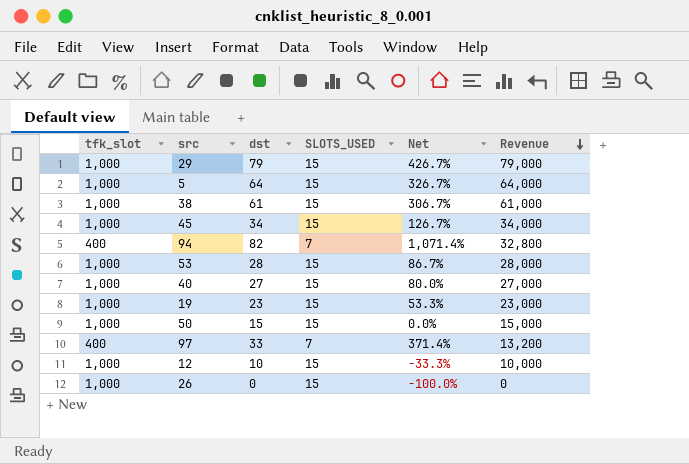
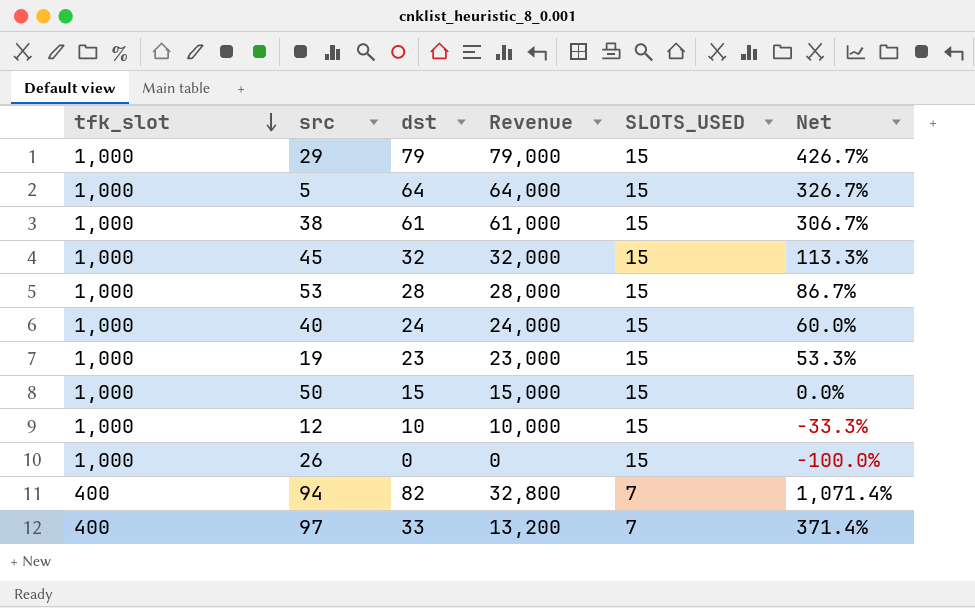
row order: Revenue descending -> tfk_slot descending
column Revenue | position: 6 -> 4
45 | dst: 34 -> 32
45 | Revenue: 34,000 -> 32,000
45 | Net: 126.7% -> 113.3%
40 | dst: 27 -> 24
40 | Revenue: 27,000 -> 24,000
40 | Net: 80.0% -> 60.0%

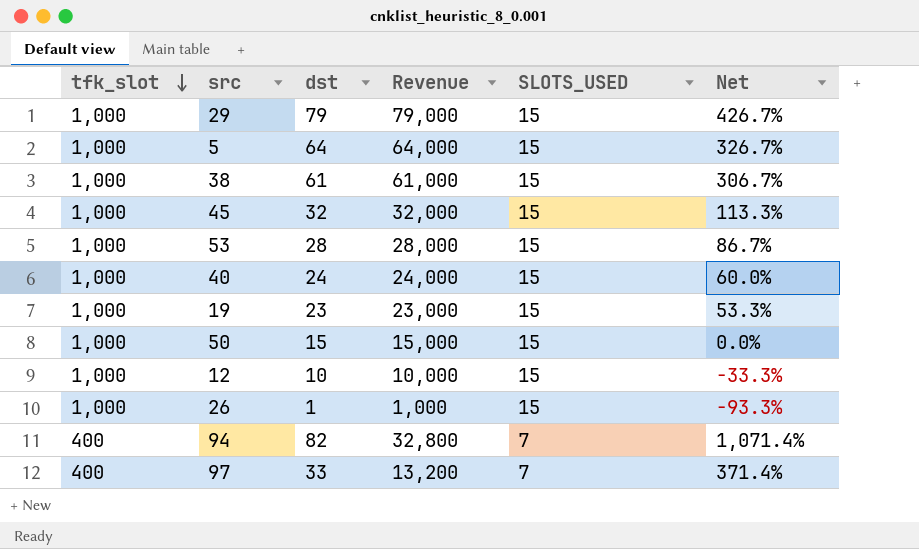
26 | dst: 0 -> 1
26 | Revenue: 0 -> 1,000
26 | Net: -100.0% -> -93.3%

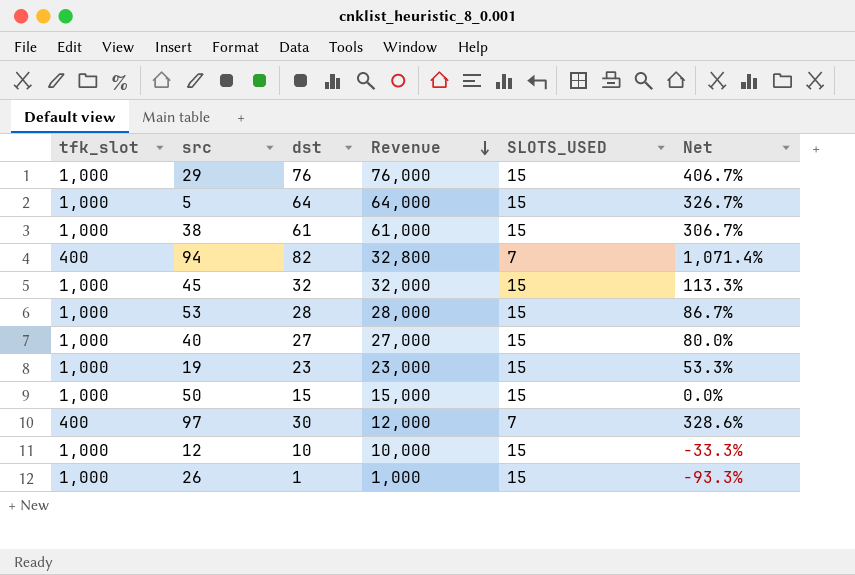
row order: tfk_slot descending -> Revenue descending
29 | dst: 79 -> 76
29 | Revenue: 79,000 -> 76,000
29 | Net: 426.7% -> 406.7%
40 | dst: 24 -> 27
40 | Revenue: 24,000 -> 27,000
40 | Net: 60.0% -> 80.0%
97 | dst: 33 -> 30
97 | Revenue: 13,200 -> 12,000
97 | Net: 371.4% -> 328.6%

